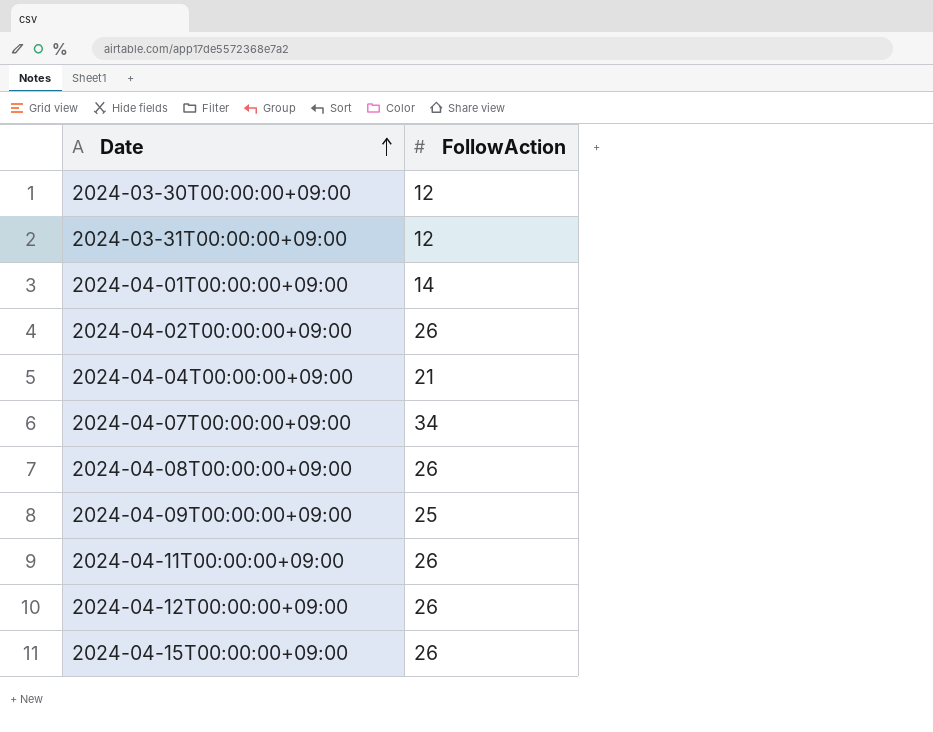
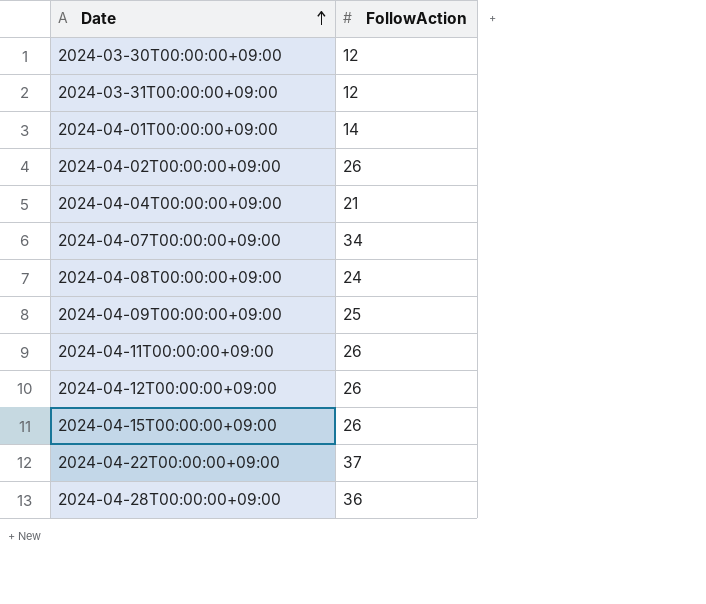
2024-04-08T00:00:00+09:00 | FollowAction: 26 -> 24
row 2024-04-22T00:00:00+09:00: none -> 37
row 2024-04-28T00:00:00+09:00: none -> 36

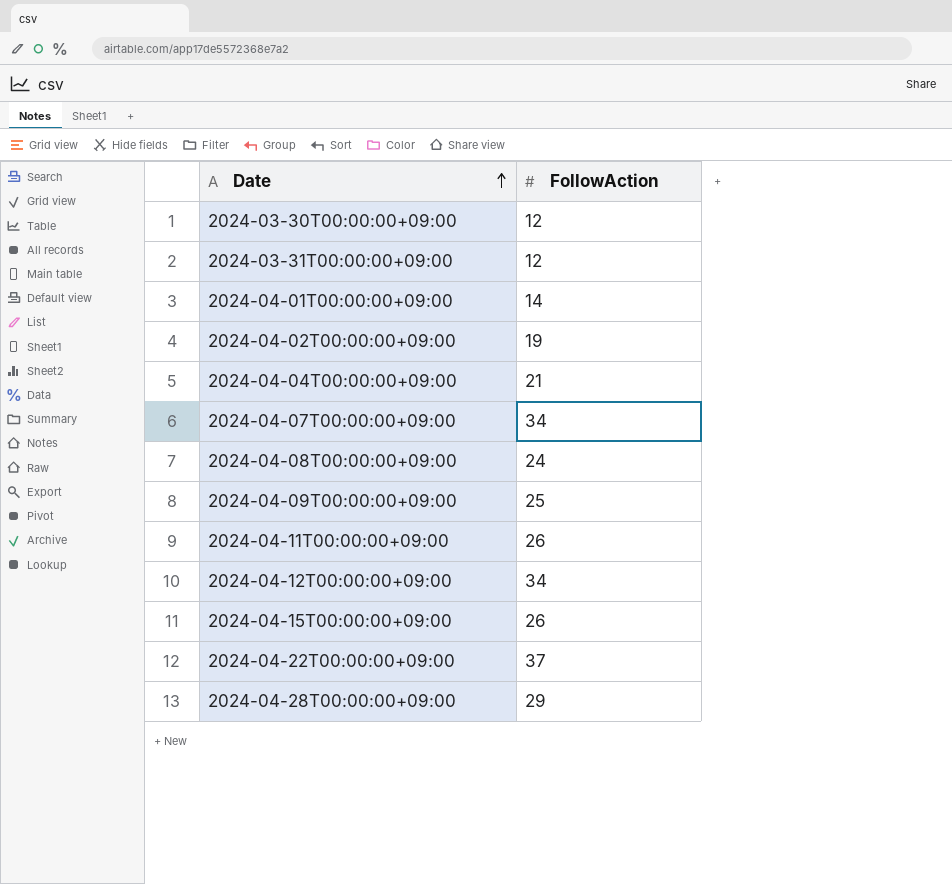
2024-04-02T00:00:00+09:00 | FollowAction: 26 -> 19
2024-04-12T00:00:00+09:00 | FollowAction: 26 -> 34
2024-04-28T00:00:00+09:00 | FollowAction: 36 -> 29

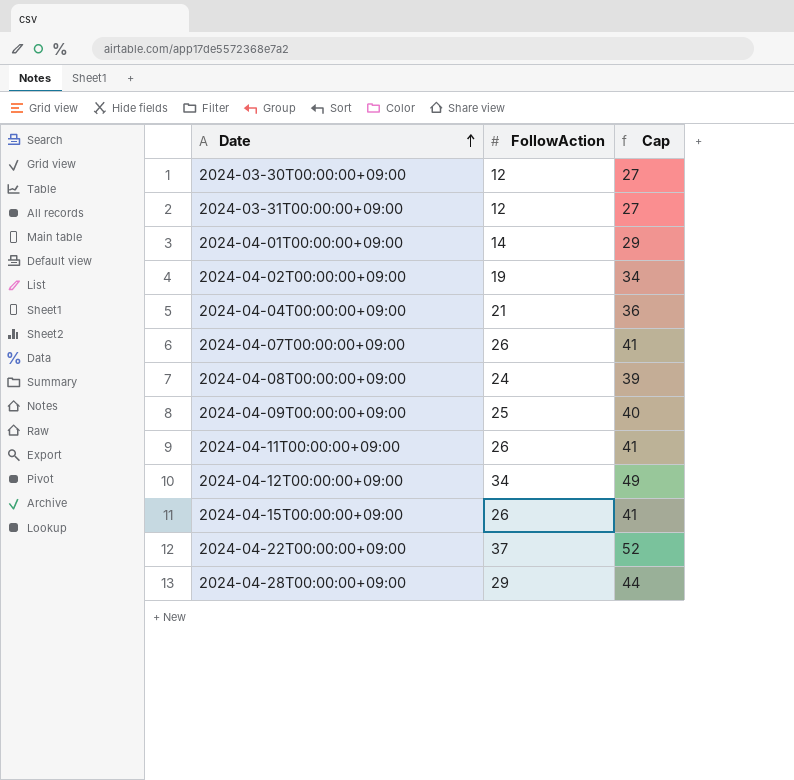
column Cap | formula: none -> [FollowAction] + 15
2024-04-07T00:00:00+09:00 | FollowAction: 34 -> 26

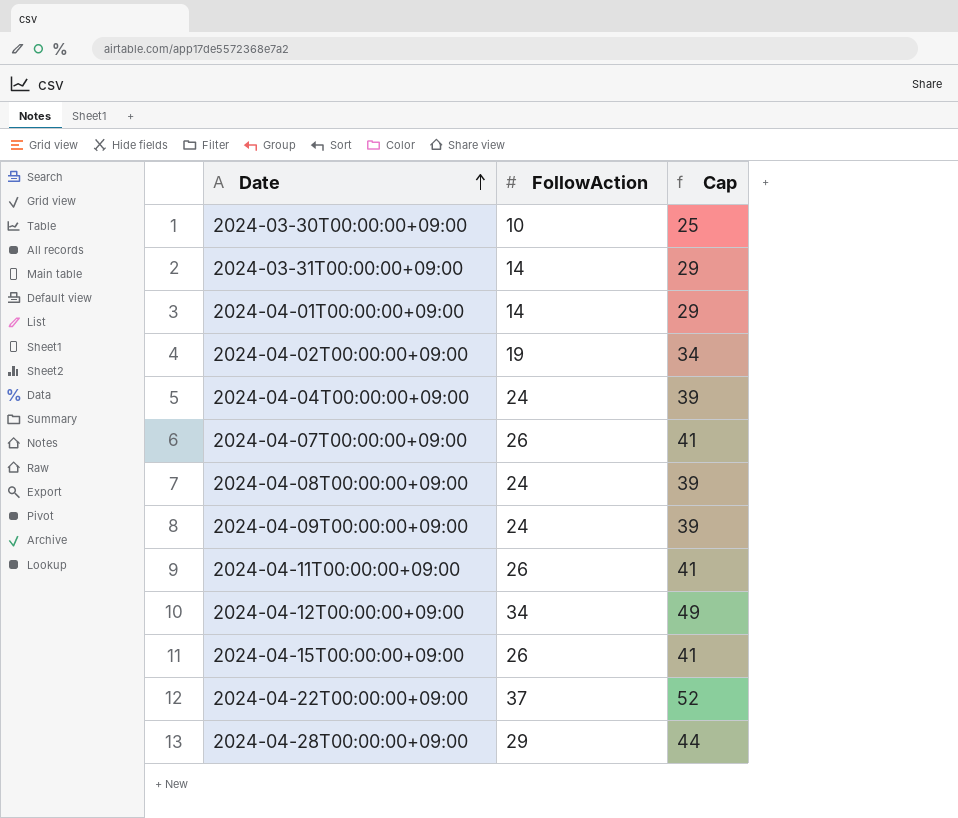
2024-03-30T00:00:00+09:00 | FollowAction: 12 -> 10
2024-03-30T00:00:00+09:00 | Cap: 27 -> 25
2024-03-31T00:00:00+09:00 | FollowAction: 12 -> 14
2024-03-31T00:00:00+09:00 | Cap: 27 -> 29
2024-04-04T00:00:00+09:00 | FollowAction: 21 -> 24
2024-04-04T00:00:00+09:00 | Cap: 36 -> 39
2024-04-09T00:00:00+09:00 | FollowAction: 25 -> 24
2024-04-09T00:00:00+09:00 | Cap: 40 -> 39

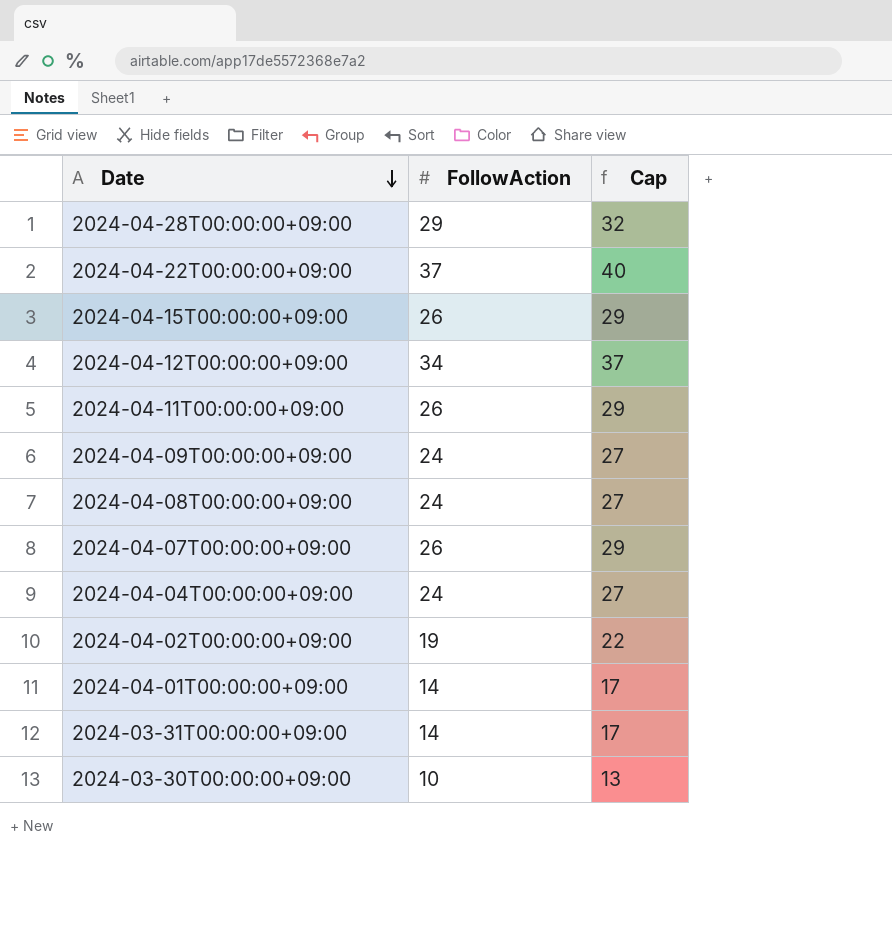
row order: Date ascending -> Date descending
column Cap | formula: [FollowAction] + 15 -> [FollowAction] + 3

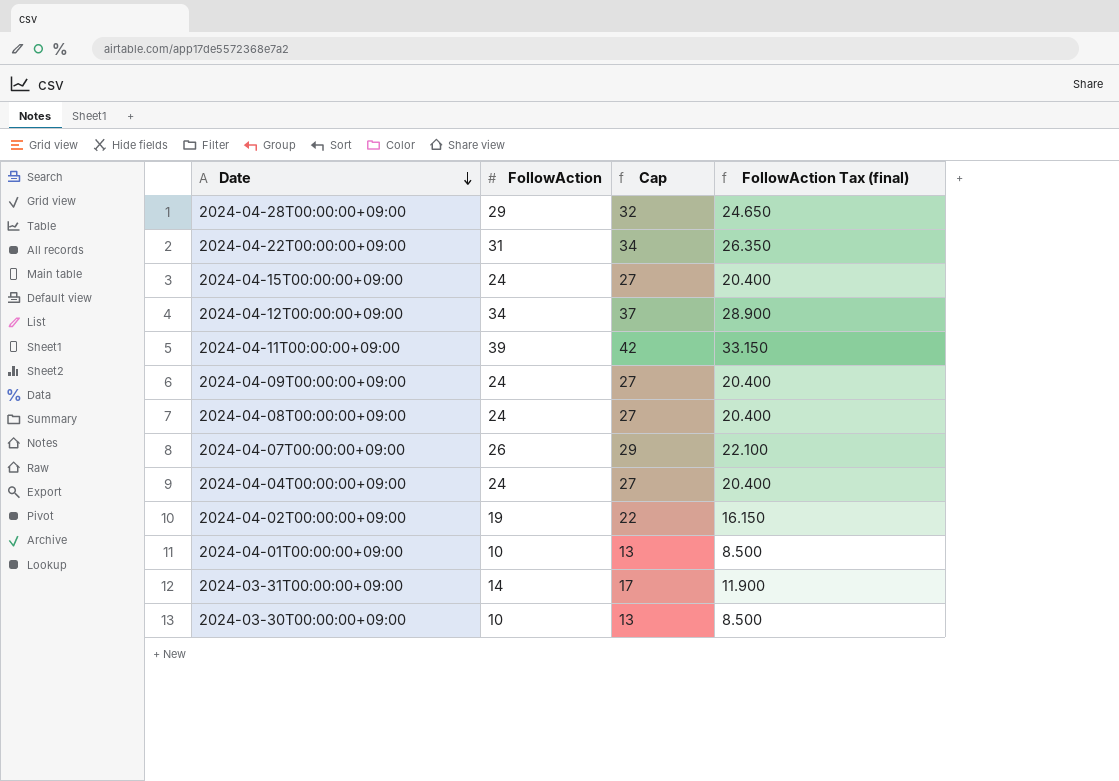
column FollowAction Tax (final) | formula: none -> [FollowAction] * 0.85
2024-04-22T00:00:00+09:00 | FollowAction: 37 -> 31
2024-04-22T00:00:00+09:00 | Cap: 40 -> 34
2024-04-15T00:00:00+09:00 | FollowAction: 26 -> 24
2024-04-15T00:00:00+09:00 | Cap: 29 -> 27
2024-04-11T00:00:00+09:00 | FollowAction: 26 -> 39
2024-04-11T00:00:00+09:00 | Cap: 29 -> 42
2024-04-01T00:00:00+09:00 | FollowAction: 14 -> 10
2024-04-01T00:00:00+09:00 | Cap: 17 -> 13

